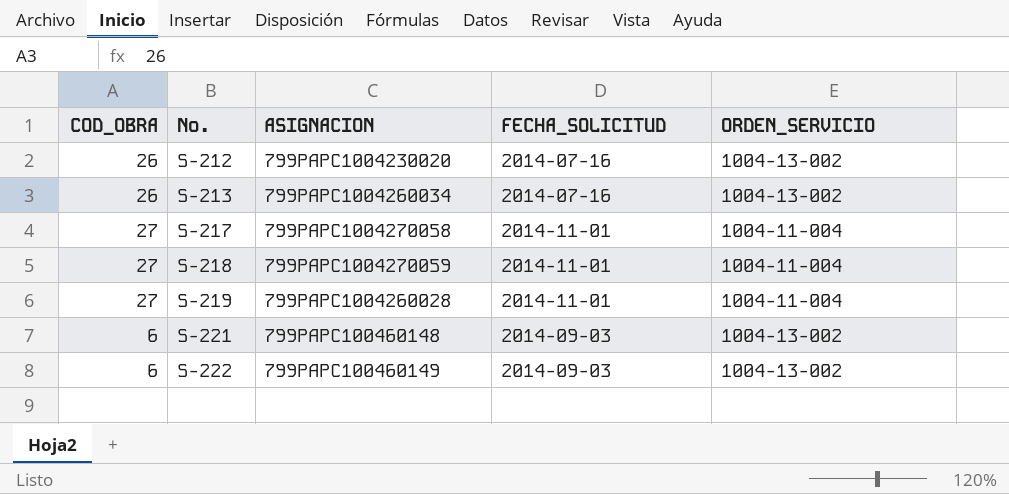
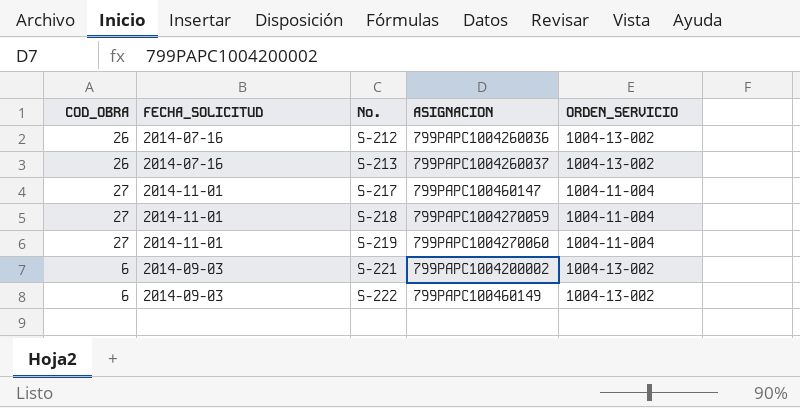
column FECHA_SOLICITUD | position: 4 -> 2
S-212 | ASIGNACION: 799PAPC1004230020 -> 799PAPC1004260036
S-213 | ASIGNACION: 799PAPC1004260034 -> 799PAPC1004260037
S-217 | ASIGNACION: 799PAPC1004270058 -> 799PAPC100460147
S-219 | ASIGNACION: 799PAPC1004260028 -> 799PAPC1004270060
S-221 | ASIGNACION: 799PAPC100460148 -> 799PAPC1004200002

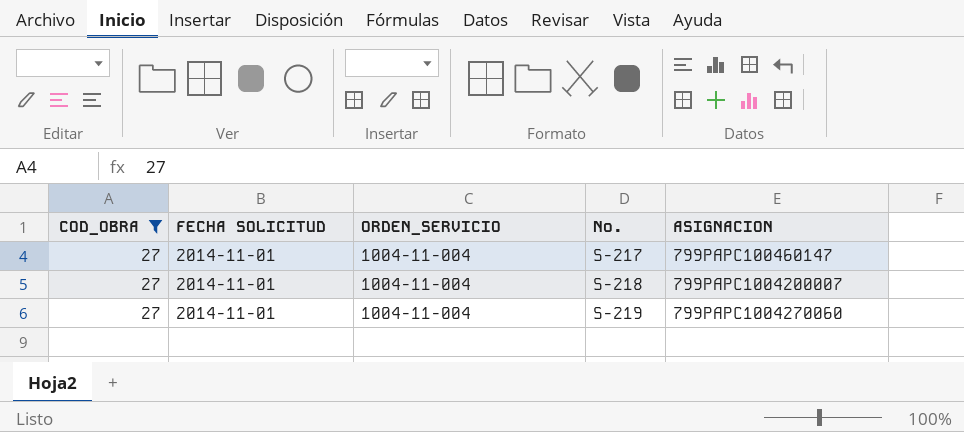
filter: none -> COD_OBRA = 27
column name: FECHA_SOLICITUD -> FECHA SOLICITUD
column ORDEN_SERVICIO | position: 5 -> 3
S-218 | ASIGNACION: 799PAPC1004270059 -> 799PAPC1004200007

